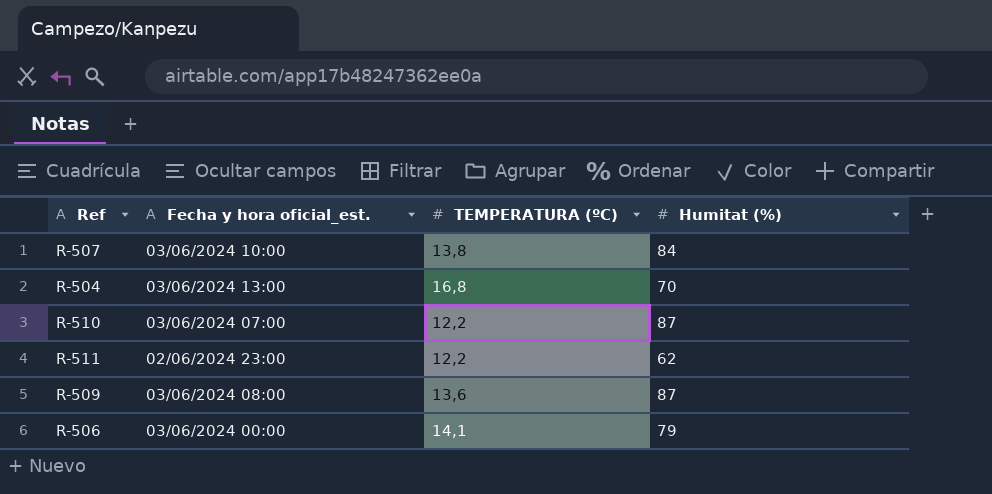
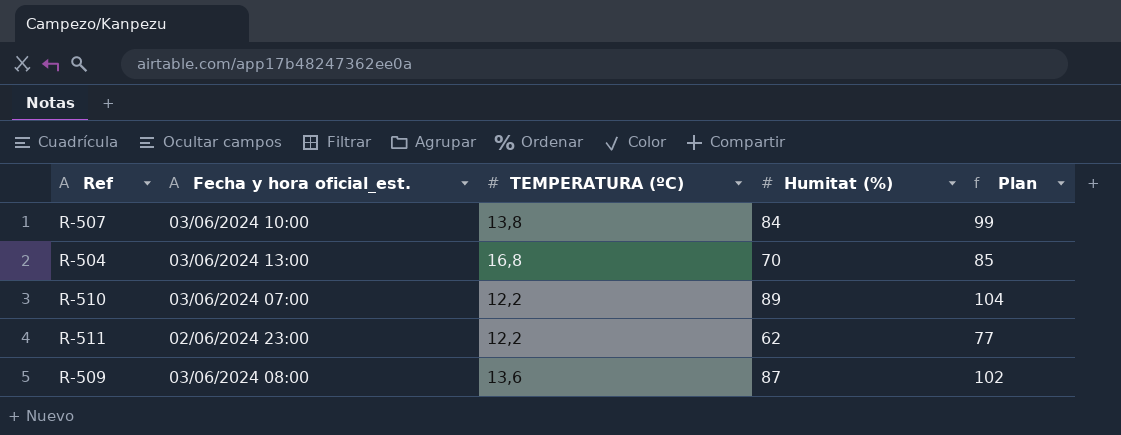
column Plan | formula: none -> [Humitat (%)] + 15
row R-506: 03/06/2024 00:00 | 14,1 | 79 -> none
R-510 | Humitat (%): 87 -> 89

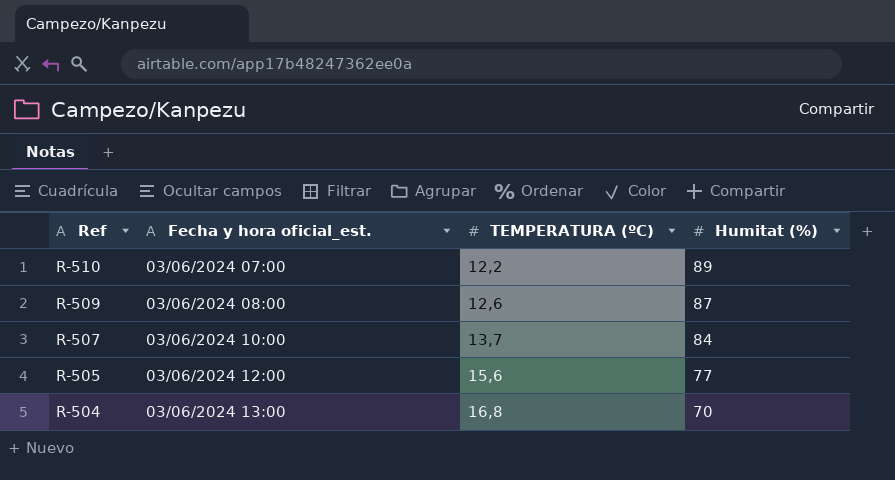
row order: none -> Ref descending
column Plan | formula: [Humitat (%)] + 15 -> none
row R-511: 02/06/2024 23:00 | 12,2 | 62 | 77 -> none
R-509 | TEMPERATURA (ºC): 13,6 -> 12,6
R-507 | TEMPERATURA (ºC): 13,8 -> 13,7
row R-505: none -> 03/06/2024 12:00 | 15,6 | 77

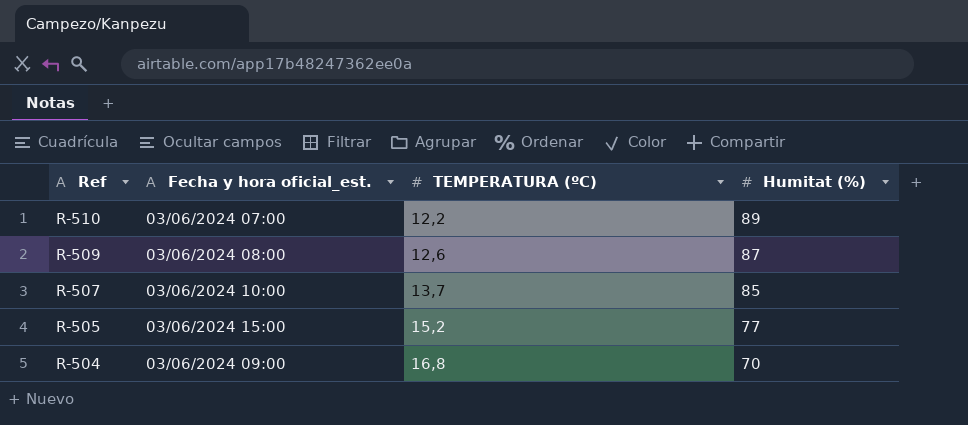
R-507 | Humitat (%): 84 -> 85
R-505 | Fecha y hora oficial_est.: 03/06/2024 12:00 -> 03/06/2024 15:00
R-505 | TEMPERATURA (ºC): 15,6 -> 15,2
R-504 | Fecha y hora oficial_est.: 03/06/2024 13:00 -> 03/06/2024 09:00

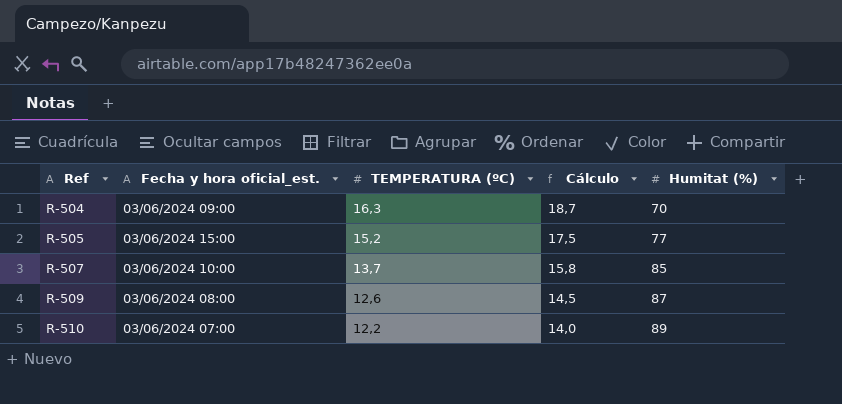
row order: Ref descending -> Ref ascending
column Cálculo | formula: none -> [TEMPERATURA (ºC)] * 1,15
R-504 | TEMPERATURA (ºC): 16,8 -> 16,3

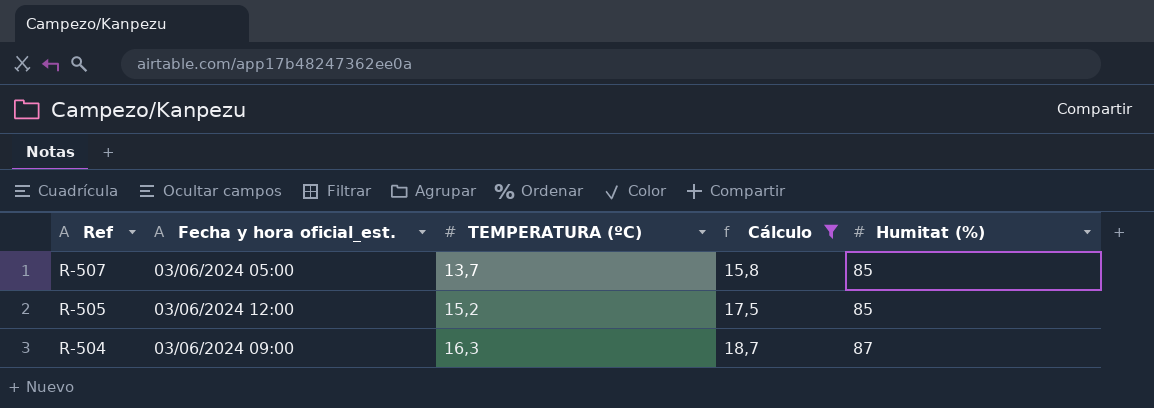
filter: none -> Cálculo >= 15,8
row order: Ref ascending -> Ref descending
R-507 | Fecha y hora oficial_est.: 03/06/2024 10:00 -> 03/06/2024 05:00
R-505 | Fecha y hora oficial_est.: 03/06/2024 15:00 -> 03/06/2024 12:00
R-505 | Humitat (%): 77 -> 85
R-504 | Humitat (%): 70 -> 87

